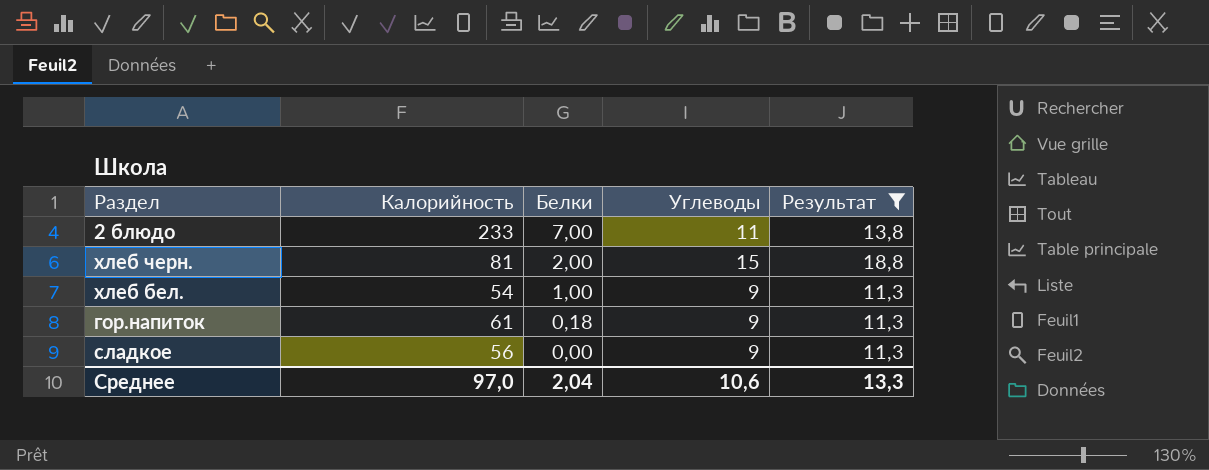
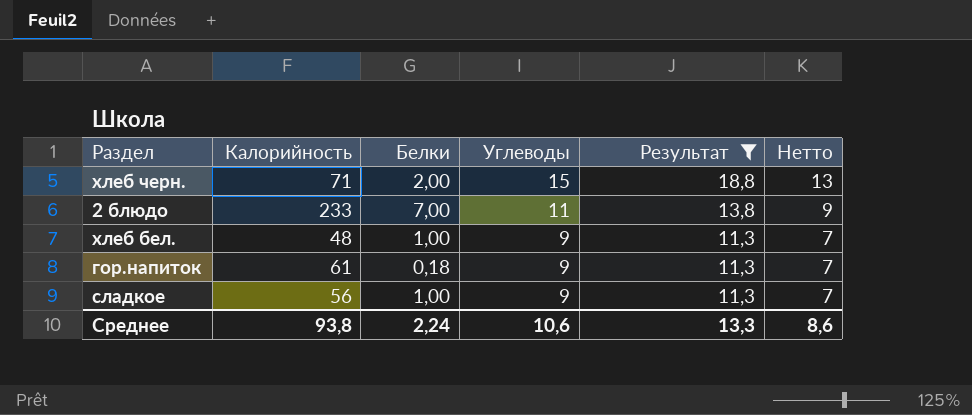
row order: Белки descending -> Углеводы descending
column Нетто | formula: none -> [Углеводы] - 2
хлеб черн. | Калорийность: 81 -> 71
хлеб бел. | Калорийность: 54 -> 48
сладкое | Белки: 0,00 -> 1,00
Среднее | Калорийность: 97,0 -> 93,8
Среднее | Белки: 2,04 -> 2,24

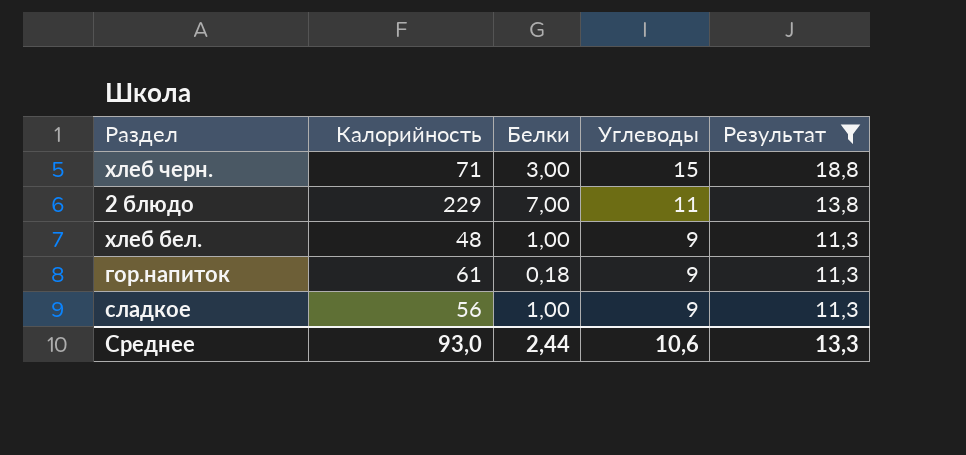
column Нетто | formula: [Углеводы] - 2 -> none
хлеб черн. | Белки: 2,00 -> 3,00
2 блюдо | Калорийность: 233 -> 229
Среднее | Калорийность: 93,8 -> 93,0
Среднее | Белки: 2,24 -> 2,44

